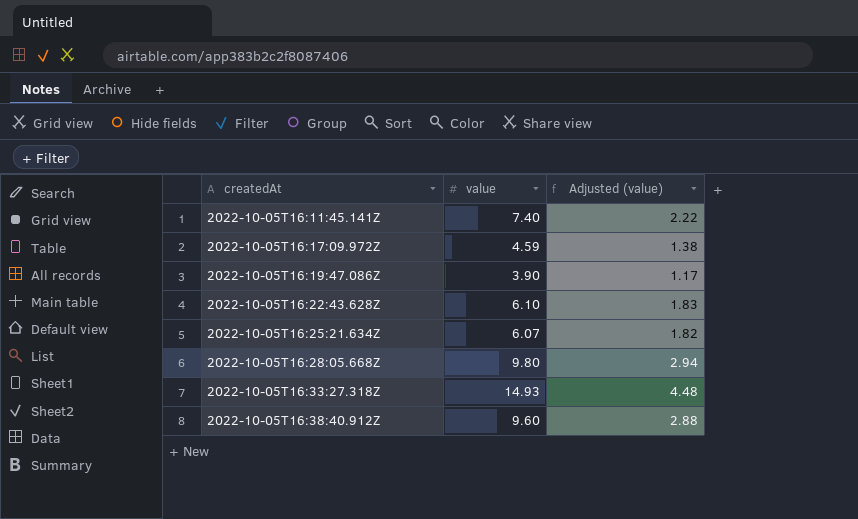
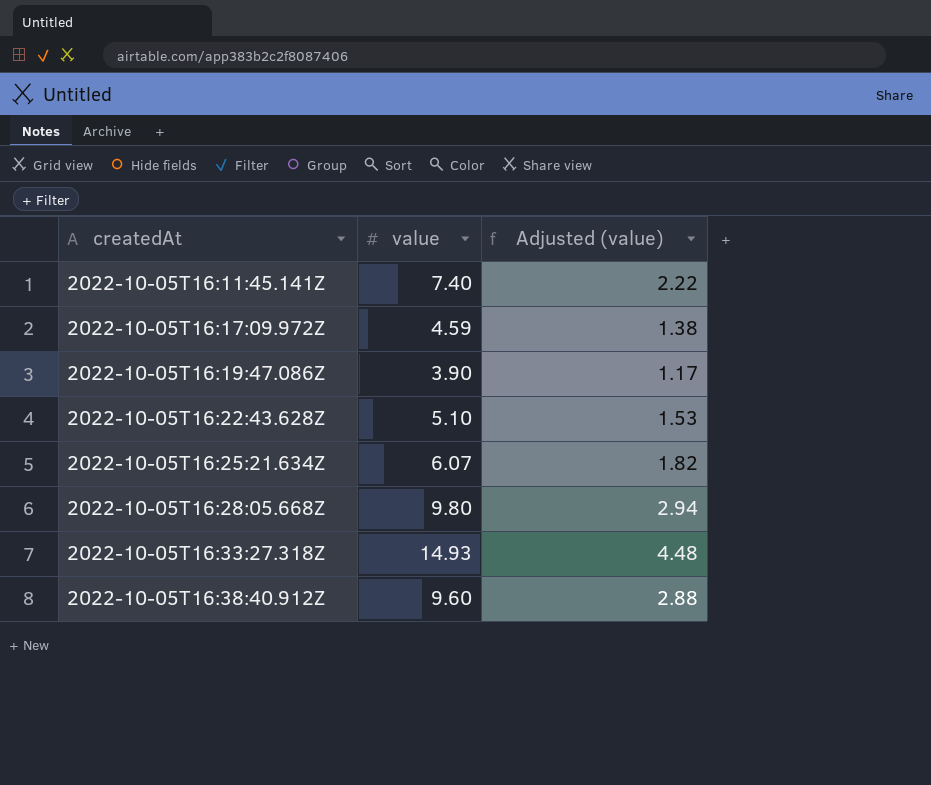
2022-10-05T16:22:43.628Z | value: 6.10 -> 5.10
2022-10-05T16:22:43.628Z | Adjusted (value): 1.83 -> 1.53

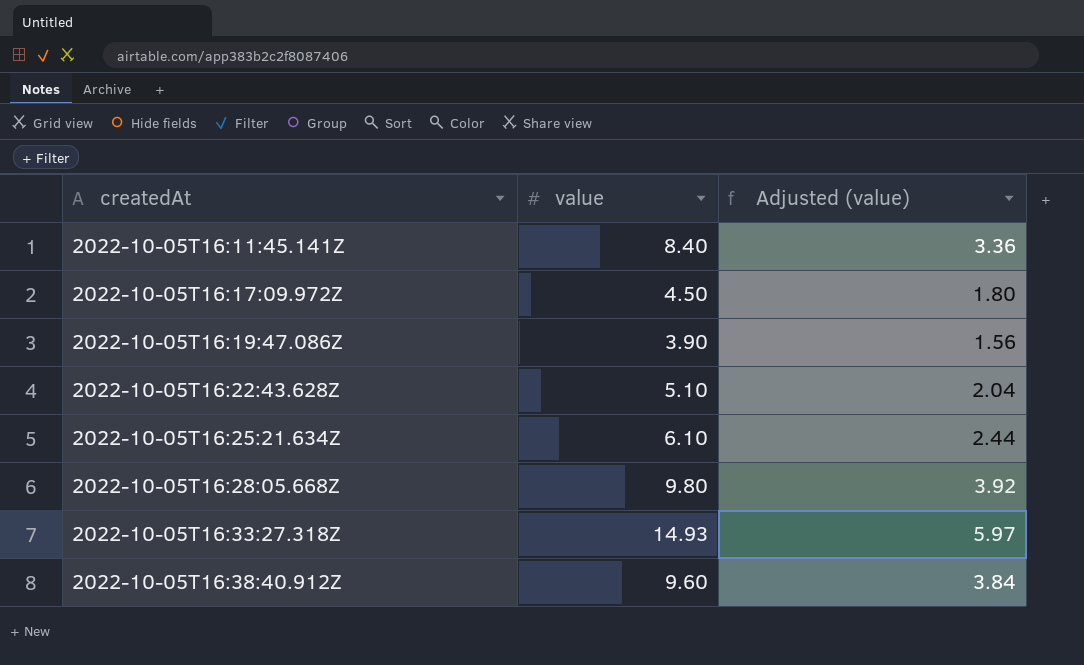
column Adjusted (value) | formula: [value] * 0.3 -> [value] * 0.4
2022-10-05T16:11:45.141Z | value: 7.40 -> 8.40
2022-10-05T16:17:09.972Z | value: 4.59 -> 4.50
2022-10-05T16:25:21.634Z | value: 6.07 -> 6.10

